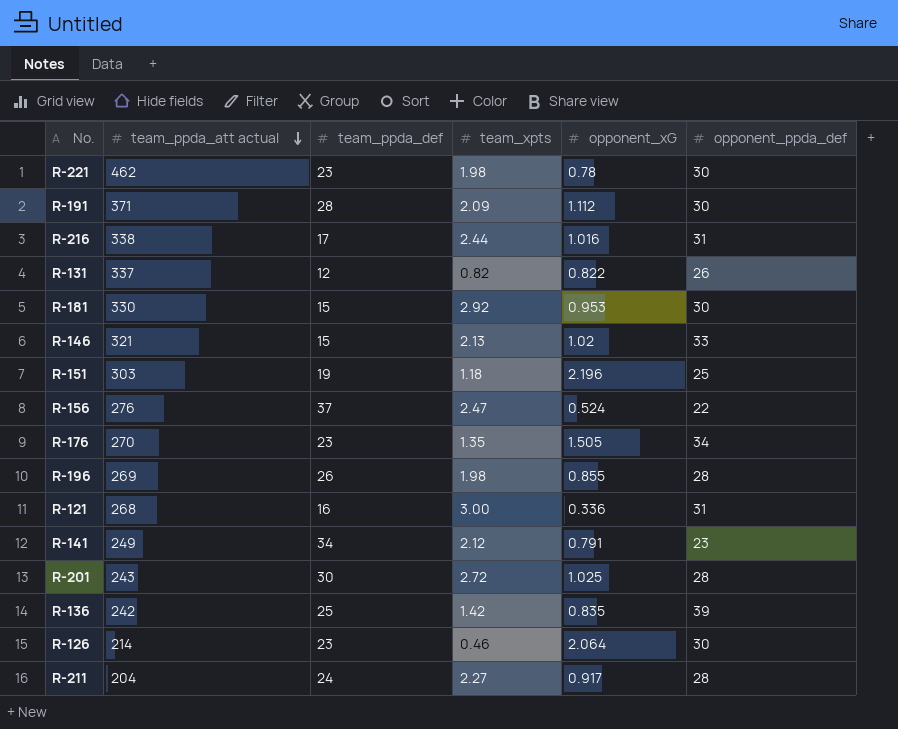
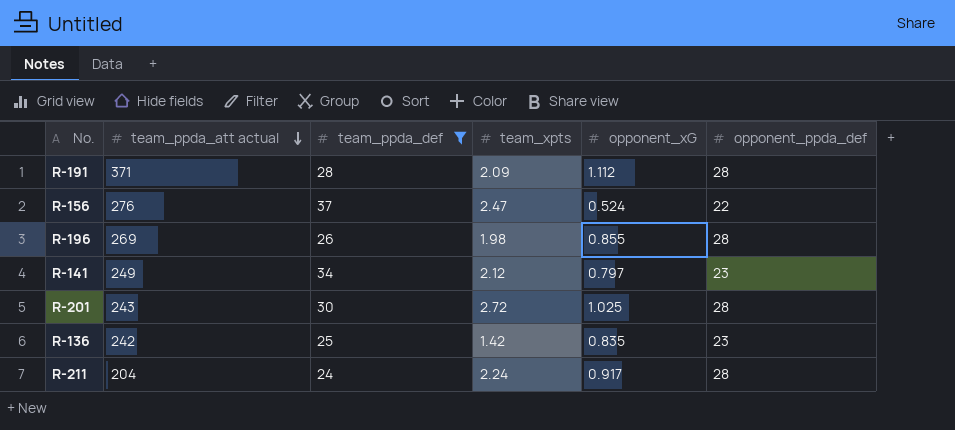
filter: none -> team_ppda_def >= 24
R-191 | opponent_ppda_def: 30 -> 28
R-141 | opponent_xG: 0.791 -> 0.797
R-136 | opponent_ppda_def: 39 -> 23
R-211 | team_xpts: 2.27 -> 2.24

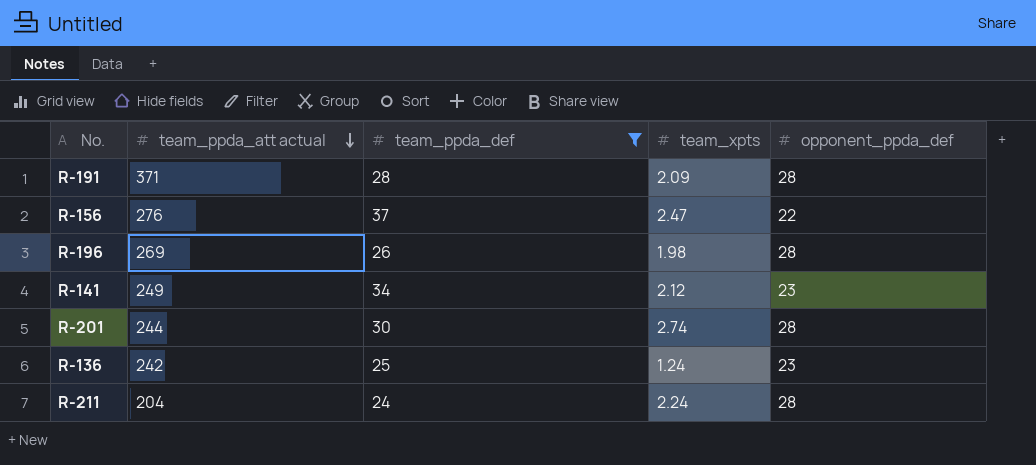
column opponent_xG | position: 5 -> none
R-201 | team_ppda_att actual: 243 -> 244
R-201 | team_xpts: 2.72 -> 2.74
R-136 | team_xpts: 1.42 -> 1.24

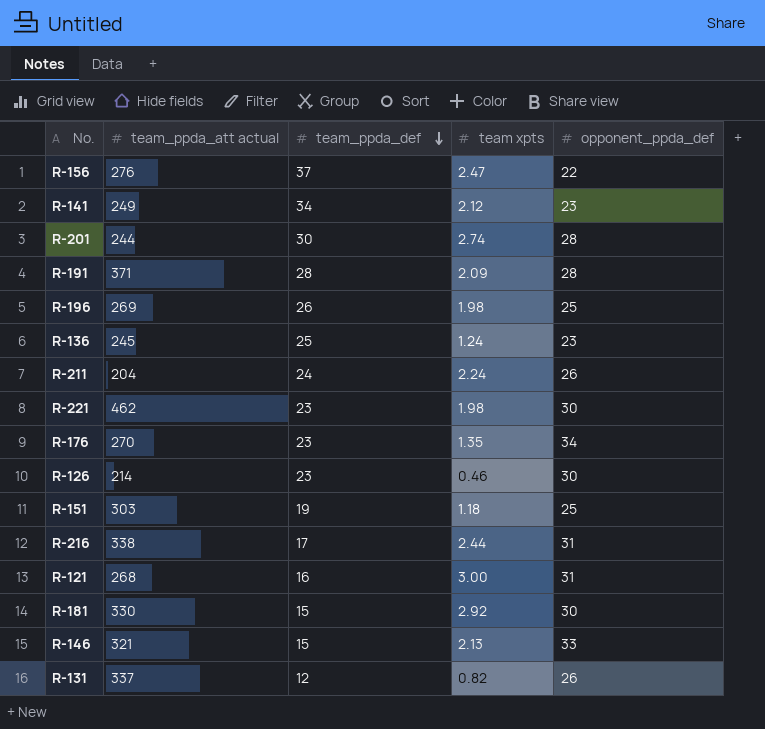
filter: team_ppda_def >= 24 -> none
row order: team_ppda_att actual descending -> team_ppda_def descending
column name: team_xpts -> team xpts
R-196 | opponent_ppda_def: 28 -> 25
R-136 | team_ppda_att actual: 242 -> 245
R-211 | opponent_ppda_def: 28 -> 26

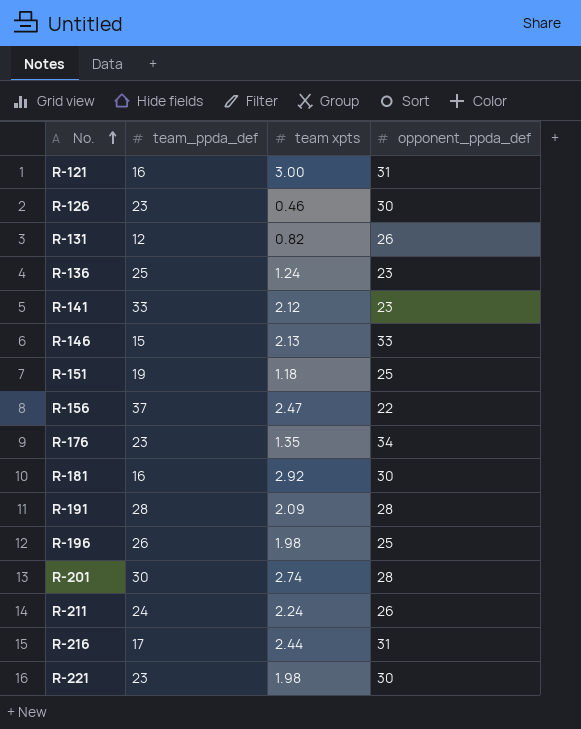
row order: team_ppda_def descending -> No. ascending
column team_ppda_att actual | position: 2 -> none
R-141 | team_ppda_def: 34 -> 33
R-181 | team_ppda_def: 15 -> 16

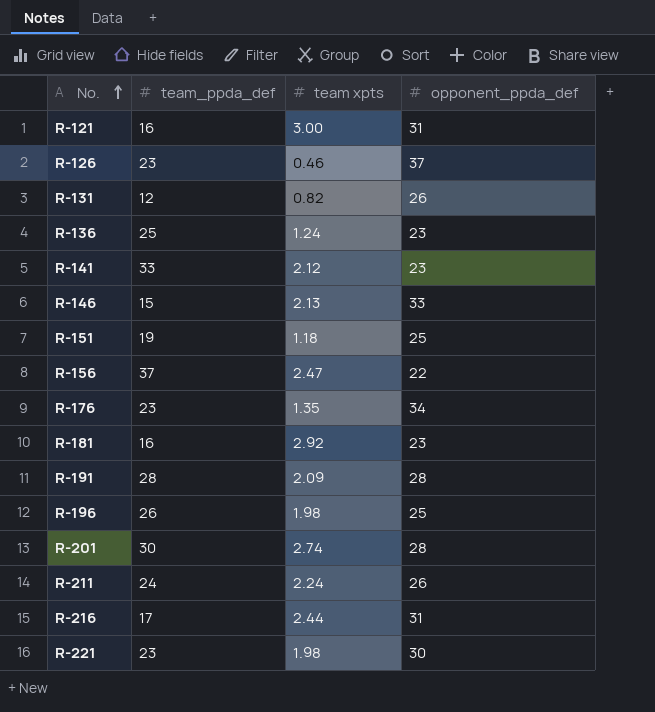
R-126 | opponent_ppda_def: 30 -> 37
R-181 | opponent_ppda_def: 30 -> 23

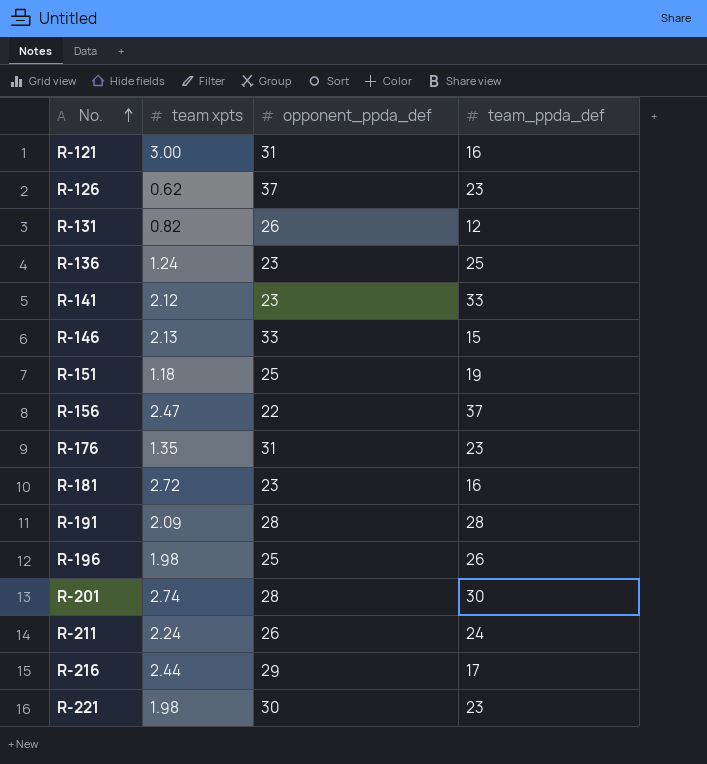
column team_ppda_def | position: 2 -> 4
R-126 | team xpts: 0.46 -> 0.62
R-176 | opponent_ppda_def: 34 -> 31
R-181 | team xpts: 2.92 -> 2.72
R-216 | opponent_ppda_def: 31 -> 29

